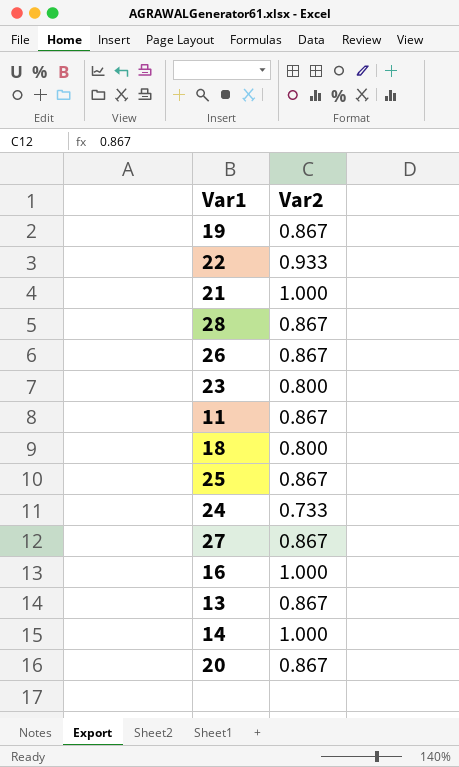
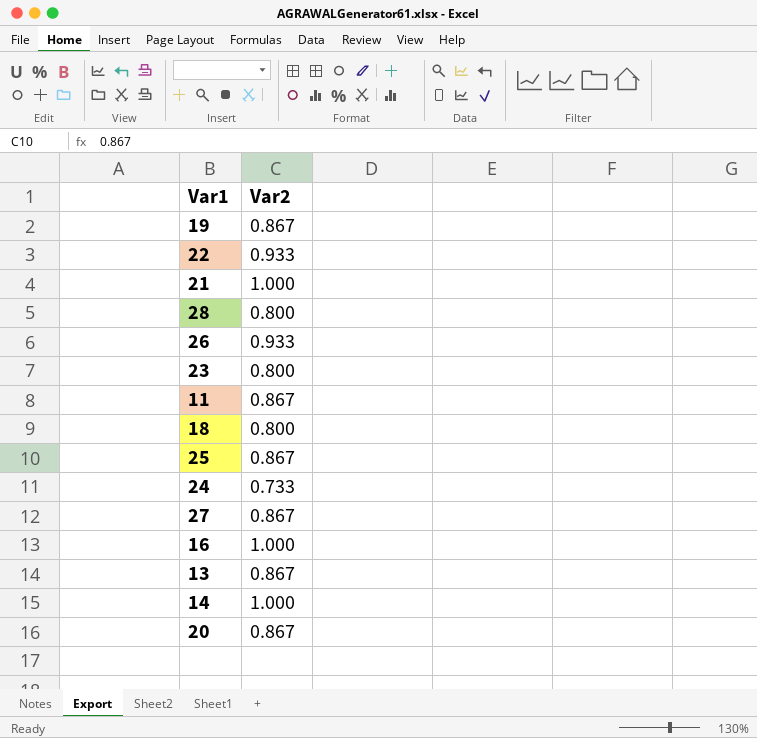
28 | Var2: 0.867 -> 0.800
26 | Var2: 0.867 -> 0.933

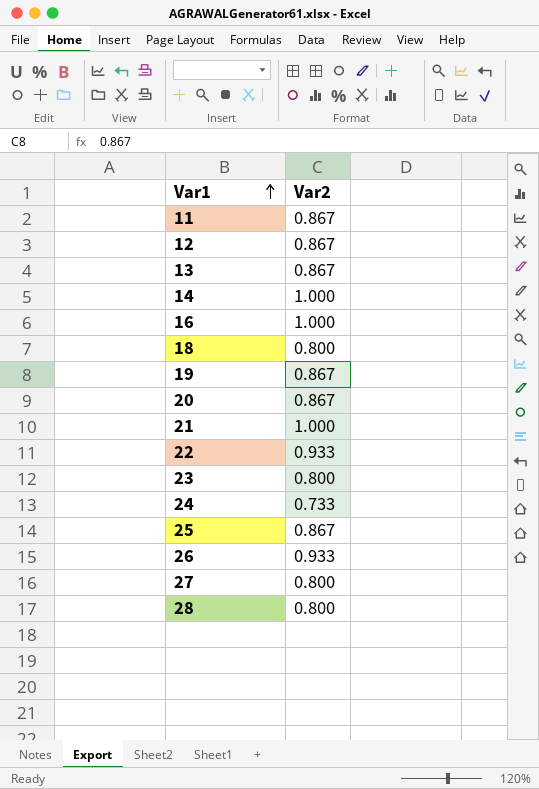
row order: none -> Var1 ascending
row 12: none -> 0.867
27 | Var2: 0.867 -> 0.800

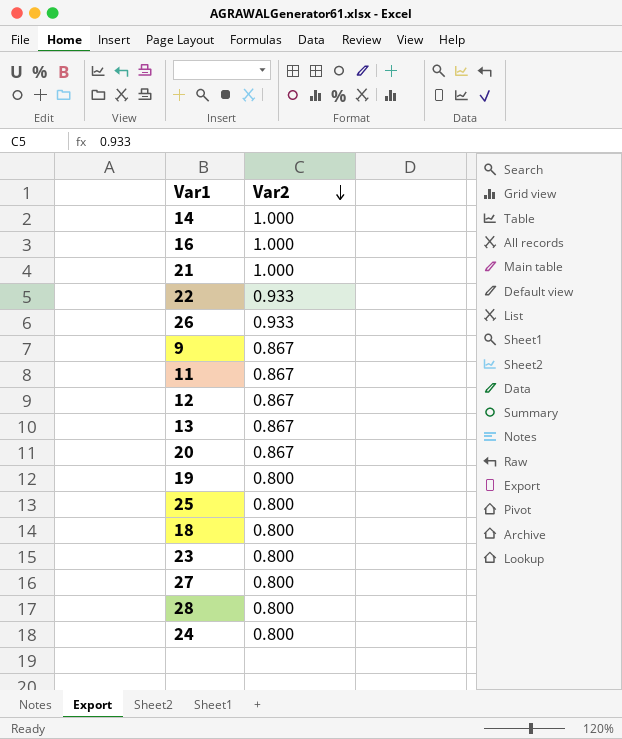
row order: Var1 ascending -> Var2 descending
row 9: none -> 0.867
19 | Var2: 0.867 -> 0.800
25 | Var2: 0.867 -> 0.800
24 | Var2: 0.733 -> 0.800

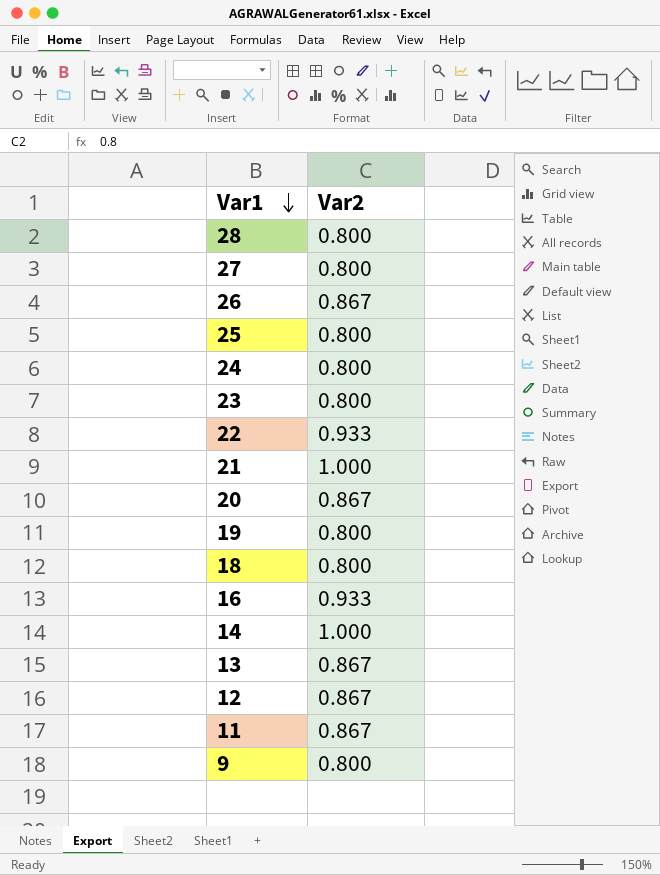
row order: Var2 descending -> Var1 descending
26 | Var2: 0.933 -> 0.867
16 | Var2: 1.000 -> 0.933
9 | Var2: 0.867 -> 0.800

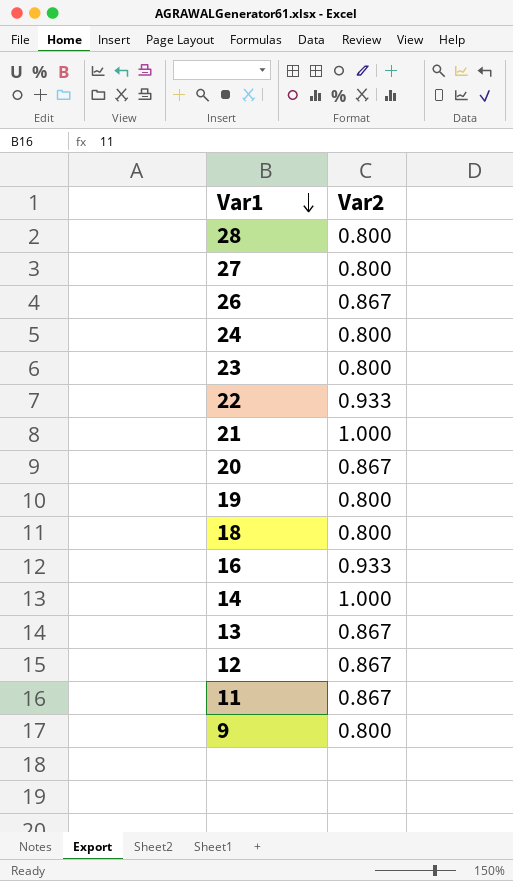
row 25: 0.800 -> none

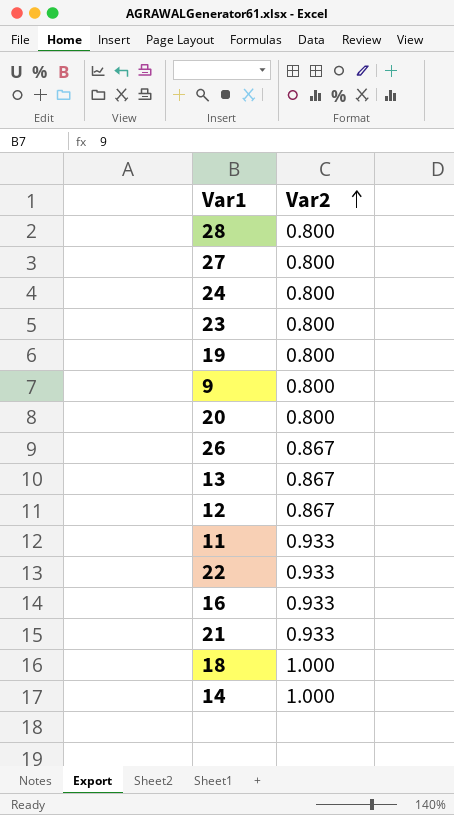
row order: Var1 descending -> Var2 ascending
20 | Var2: 0.867 -> 0.800
11 | Var2: 0.867 -> 0.933
21 | Var2: 1.000 -> 0.933
18 | Var2: 0.800 -> 1.000

